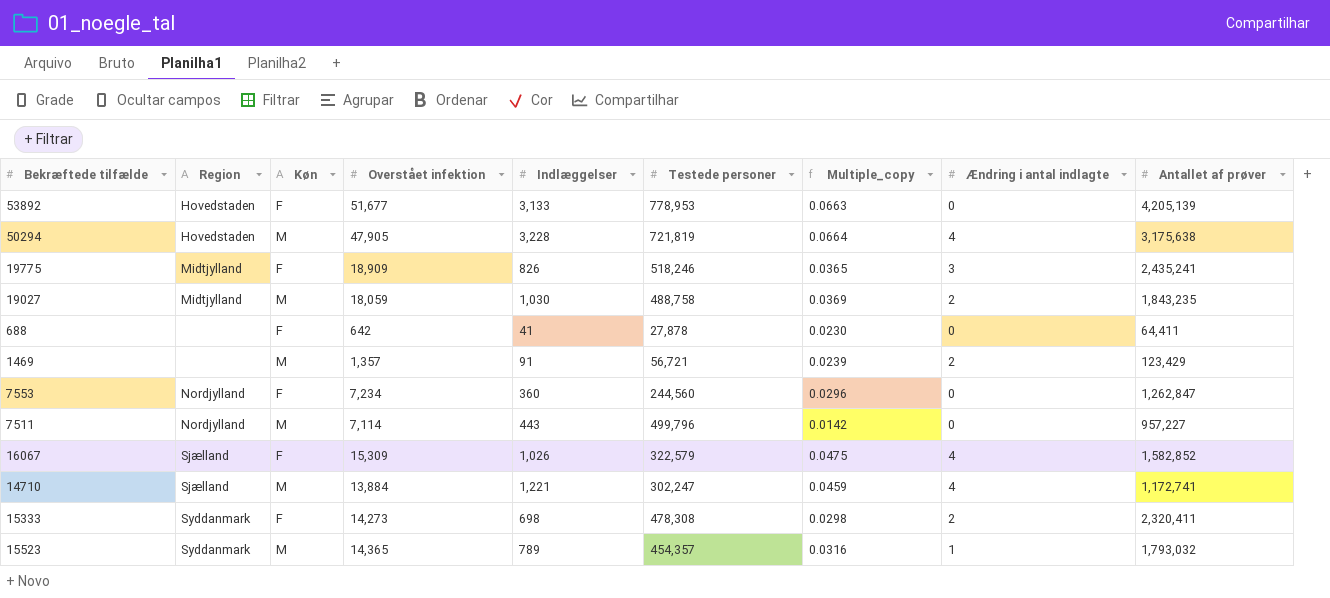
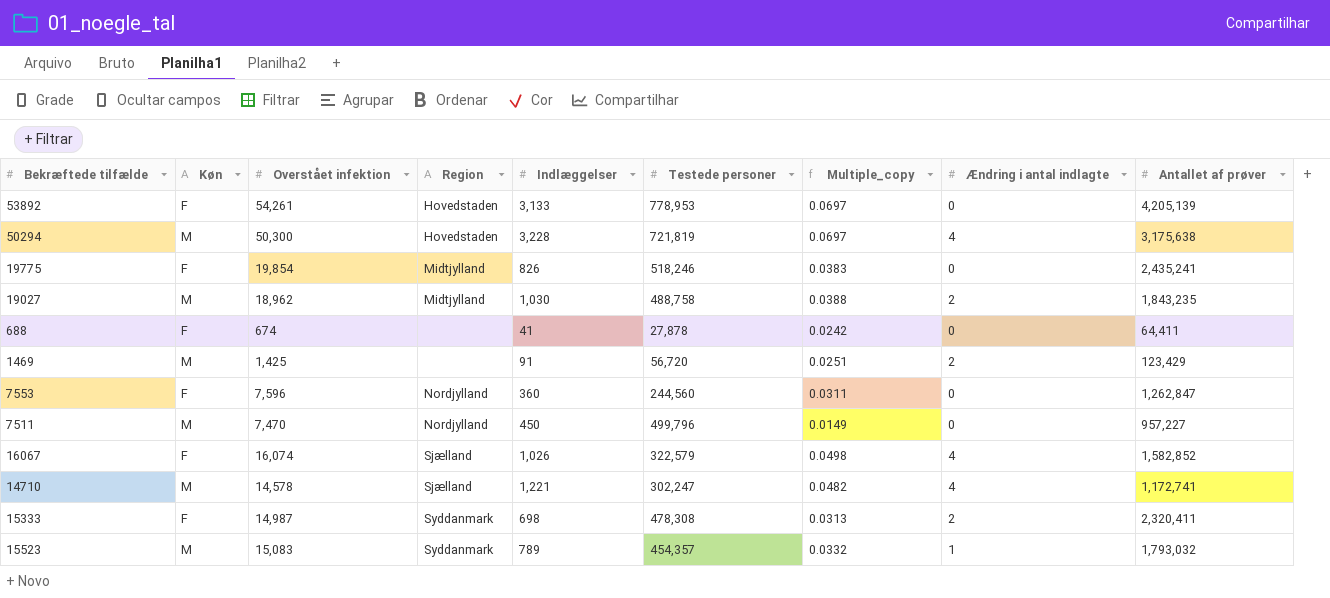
column Region | position: 2 -> 4
53892 | Overstået infektion: 51,677 -> 54,261
53892 | Multiple_copy: 0.0663 -> 0.0697
50294 | Overstået infektion: 47,905 -> 50,300
50294 | Multiple_copy: 0.0664 -> 0.0697
19775 | Overstået infektion: 18,909 -> 19,854
19775 | Multiple_copy: 0.0365 -> 0.0383
19775 | Ændring i antal indlagte: 3 -> 0
19027 | Overstået infektion: 18,059 -> 18,962
19027 | Multiple_copy: 0.0369 -> 0.0388
688 | Overstået infektion: 642 -> 674
688 | Multiple_copy: 0.0230 -> 0.0242
1469 | Overstået infektion: 1,357 -> 1,425
1469 | Testede personer: 56,721 -> 56,720
1469 | Multiple_copy: 0.0239 -> 0.0251
7553 | Overstået infektion: 7,234 -> 7,596
7553 | Multiple_copy: 0.0296 -> 0.0311
7511 | Overstået infektion: 7,114 -> 7,470
7511 | Indlæggelser: 443 -> 450
7511 | Multiple_copy: 0.0142 -> 0.0149
16067 | Overstået infektion: 15,309 -> 16,074
16067 | Multiple_copy: 0.0475 -> 0.0498
14710 | Overstået infektion: 13,884 -> 14,578
14710 | Multiple_copy: 0.0459 -> 0.0482
15333 | Overstået infektion: 14,273 -> 14,987
15333 | Multiple_copy: 0.0298 -> 0.0313
15523 | Overstået infektion: 14,365 -> 15,083
15523 | Multiple_copy: 0.0316 -> 0.0332

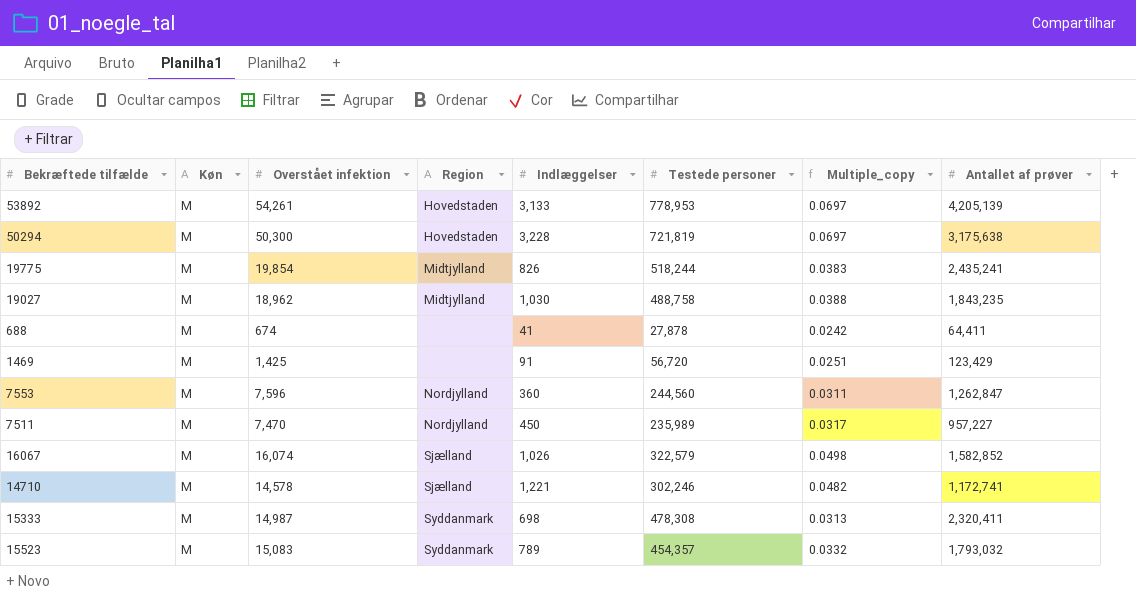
column Ændring i antal indlagte | position: 8 -> none
53892 | Køn: F -> M
19775 | Køn: F -> M
19775 | Testede personer: 518,246 -> 518,244
688 | Køn: F -> M
7553 | Køn: F -> M
7511 | Testede personer: 499,796 -> 235,989
7511 | Multiple_copy: 0.0149 -> 0.0317
16067 | Køn: F -> M
14710 | Testede personer: 302,247 -> 302,246
15333 | Køn: F -> M

